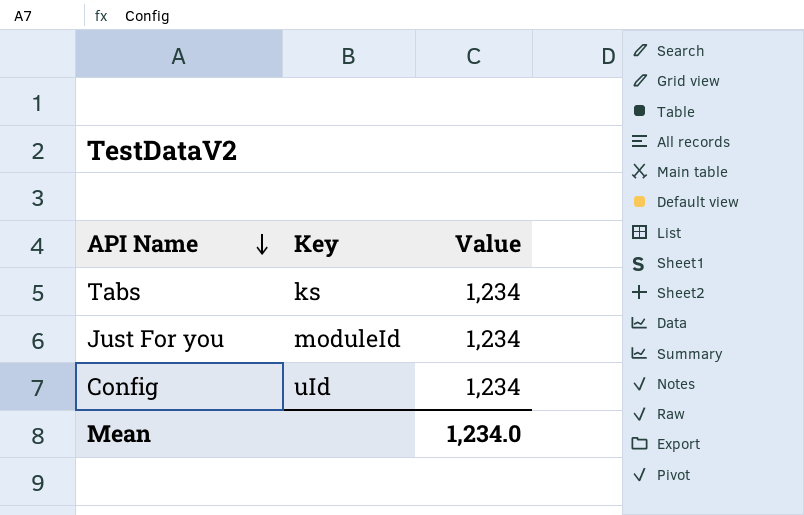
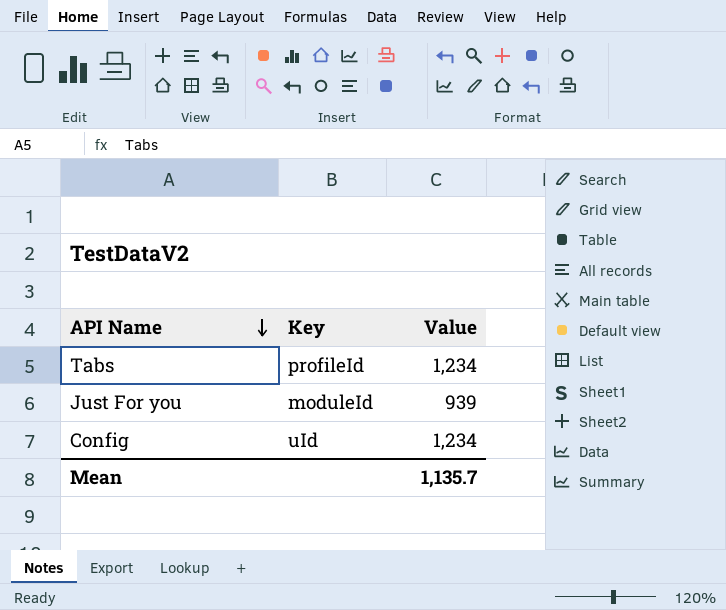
Tabs | Key: ks -> profileId
Just For you | Value: 1,234 -> 939
Mean | Value: 1,234.0 -> 1,135.7

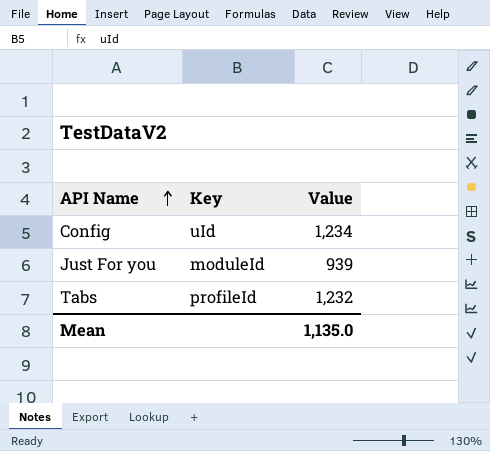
row order: API Name descending -> API Name ascending
Tabs | Value: 1,234 -> 1,232
Mean | Value: 1,135.7 -> 1,135.0

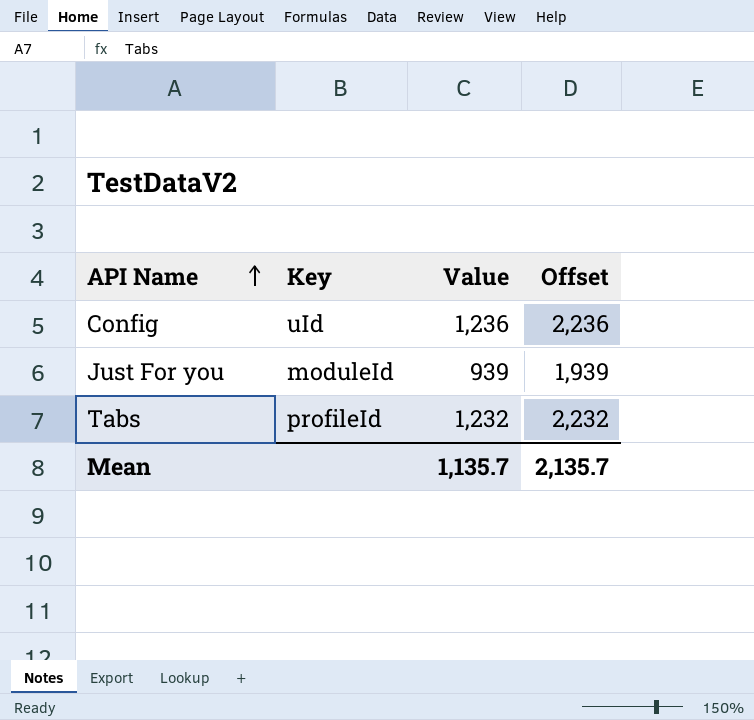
column Offset | formula: none -> [Value] + 1000
Config | Value: 1,234 -> 1,236
Mean | Value: 1,135.0 -> 1,135.7

